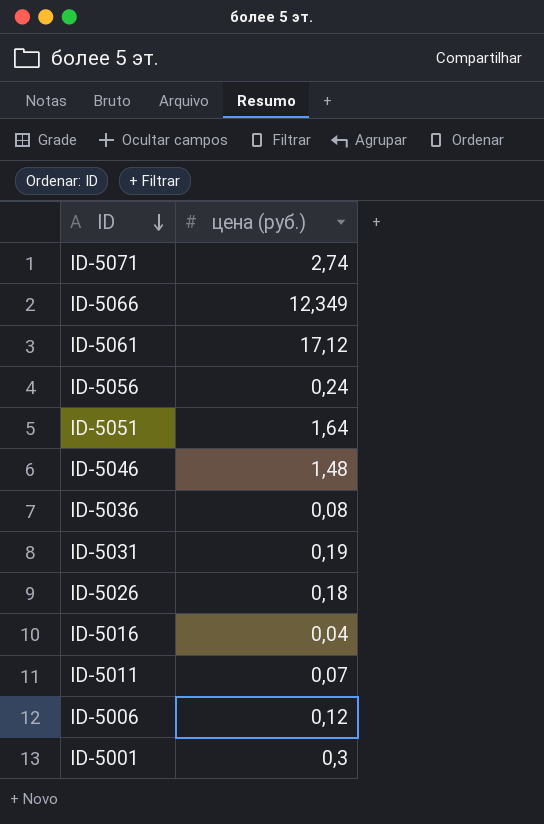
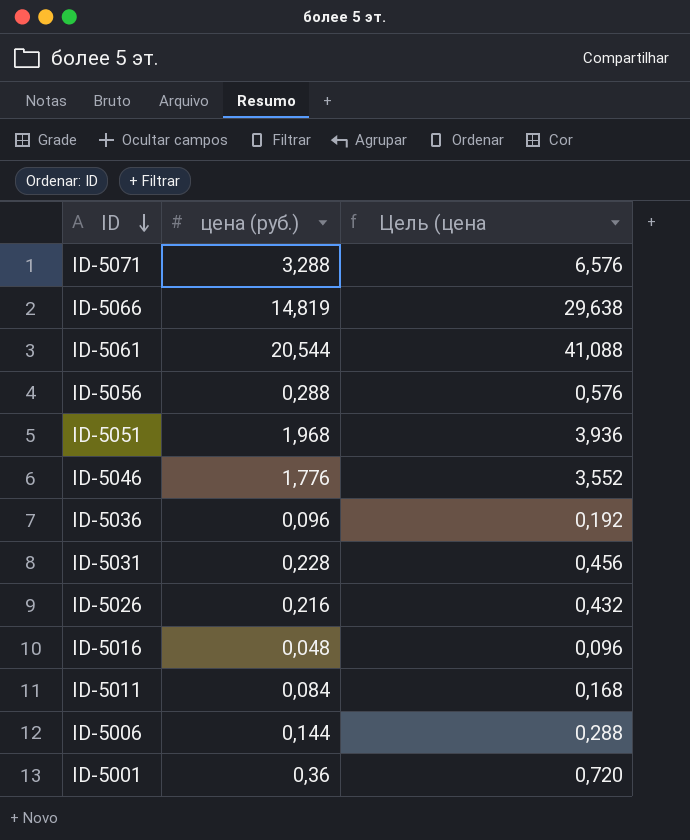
column Цель (цена | formula: none -> [цена (руб.)] * 2
ID-5071 | цена (руб.): 2,74 -> 3,288
ID-5066 | цена (руб.): 12,349 -> 14,819
ID-5061 | цена (руб.): 17,12 -> 20,544
ID-5056 | цена (руб.): 0,24 -> 0,288
ID-5051 | цена (руб.): 1,64 -> 1,968
ID-5046 | цена (руб.): 1,48 -> 1,776
ID-5036 | цена (руб.): 0,08 -> 0,096
ID-5031 | цена (руб.): 0,19 -> 0,228
ID-5026 | цена (руб.): 0,18 -> 0,216
ID-5016 | цена (руб.): 0,04 -> 0,048
ID-5011 | цена (руб.): 0,07 -> 0,084
ID-5006 | цена (руб.): 0,12 -> 0,144
ID-5001 | цена (руб.): 0,3 -> 0,36

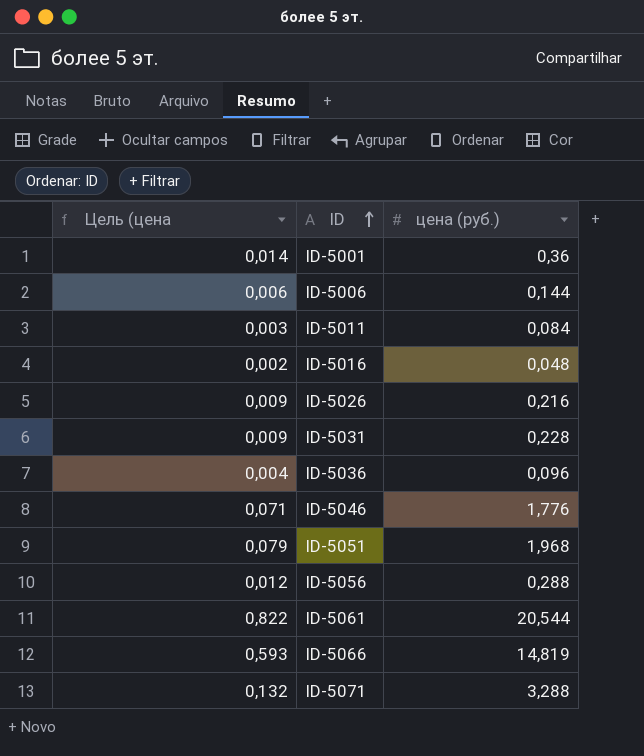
row order: ID descending -> ID ascending
column Цель (цена | formula: [цена (руб.)] * 2 -> [цена (руб.)] * 0,04
column Цель (цена | position: 3 -> 1

